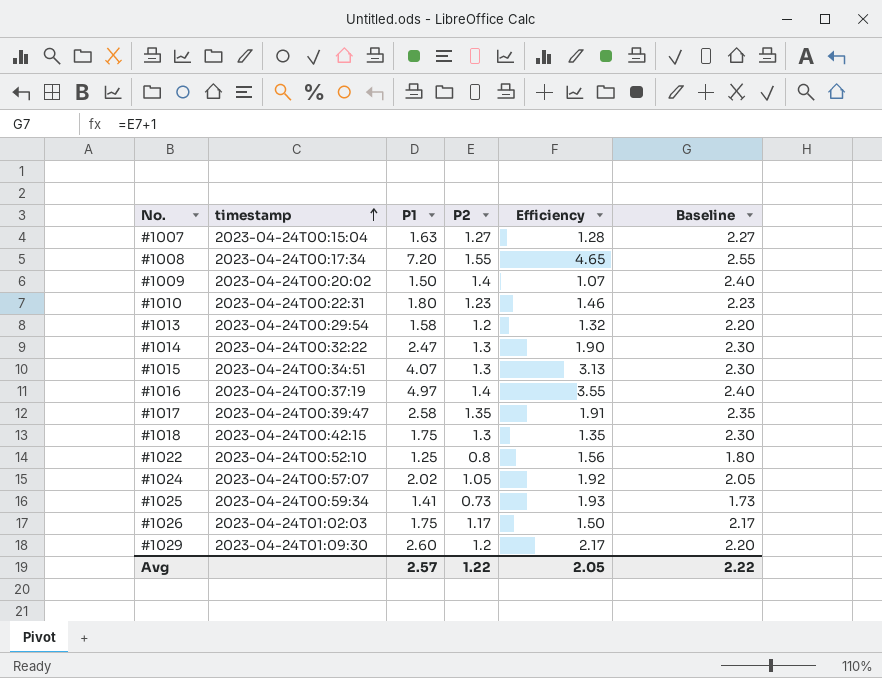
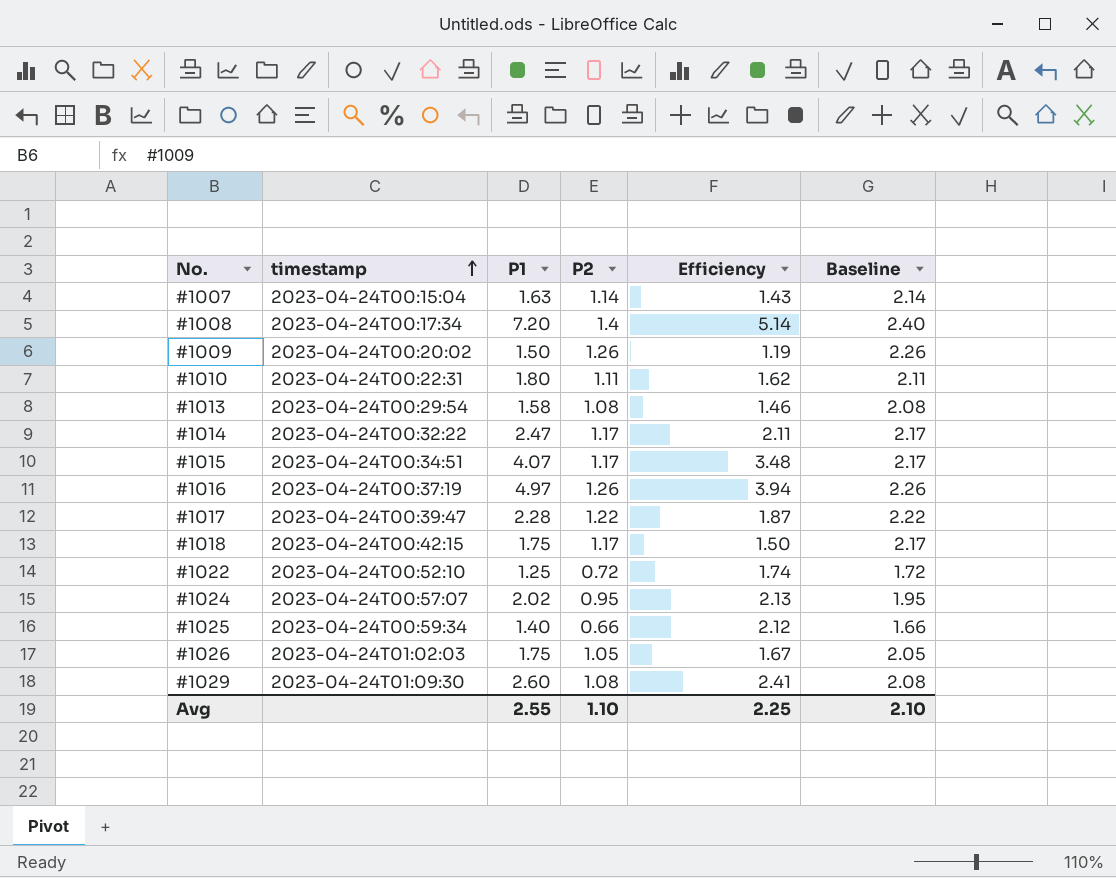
#1007 | P2: 1.27 -> 1.14
#1007 | Efficiency: 1.28 -> 1.43
#1007 | Baseline: 2.27 -> 2.14
#1008 | P2: 1.55 -> 1.4
#1008 | Efficiency: 4.65 -> 5.14
#1008 | Baseline: 2.55 -> 2.40
#1009 | P2: 1.4 -> 1.26
#1009 | Efficiency: 1.07 -> 1.19
#1009 | Baseline: 2.40 -> 2.26
#1010 | P2: 1.23 -> 1.11
#1010 | Efficiency: 1.46 -> 1.62
#1010 | Baseline: 2.23 -> 2.11
#1013 | P2: 1.2 -> 1.08
#1013 | Efficiency: 1.32 -> 1.46
#1013 | Baseline: 2.20 -> 2.08
#1014 | P2: 1.3 -> 1.17
#1014 | Efficiency: 1.90 -> 2.11
#1014 | Baseline: 2.30 -> 2.17
#1015 | P2: 1.3 -> 1.17
#1015 | Efficiency: 3.13 -> 3.48
#1015 | Baseline: 2.30 -> 2.17
#1016 | P2: 1.4 -> 1.26
#1016 | Efficiency: 3.55 -> 3.94
#1016 | Baseline: 2.40 -> 2.26
#1017 | P1: 2.58 -> 2.28
#1017 | P2: 1.35 -> 1.22
#1017 | Efficiency: 1.91 -> 1.87
#1017 | Baseline: 2.35 -> 2.22
#1018 | P2: 1.3 -> 1.17
#1018 | Efficiency: 1.35 -> 1.50
#1018 | Baseline: 2.30 -> 2.17
#1022 | P2: 0.8 -> 0.72
#1022 | Efficiency: 1.56 -> 1.74
#1022 | Baseline: 1.80 -> 1.72
#1024 | P2: 1.05 -> 0.95
#1024 | Efficiency: 1.92 -> 2.13
#1024 | Baseline: 2.05 -> 1.95
#1025 | P1: 1.41 -> 1.40
#1025 | P2: 0.73 -> 0.66
#1025 | Efficiency: 1.93 -> 2.12
#1025 | Baseline: 1.73 -> 1.66
#1026 | P2: 1.17 -> 1.05
#1026 | Efficiency: 1.50 -> 1.67
#1026 | Baseline: 2.17 -> 2.05
#1029 | P2: 1.2 -> 1.08
#1029 | Efficiency: 2.17 -> 2.41
#1029 | Baseline: 2.20 -> 2.08
Avg | P1: 2.57 -> 2.55
Avg | P2: 1.22 -> 1.10
Avg | Efficiency: 2.05 -> 2.25
Avg | Baseline: 2.22 -> 2.10

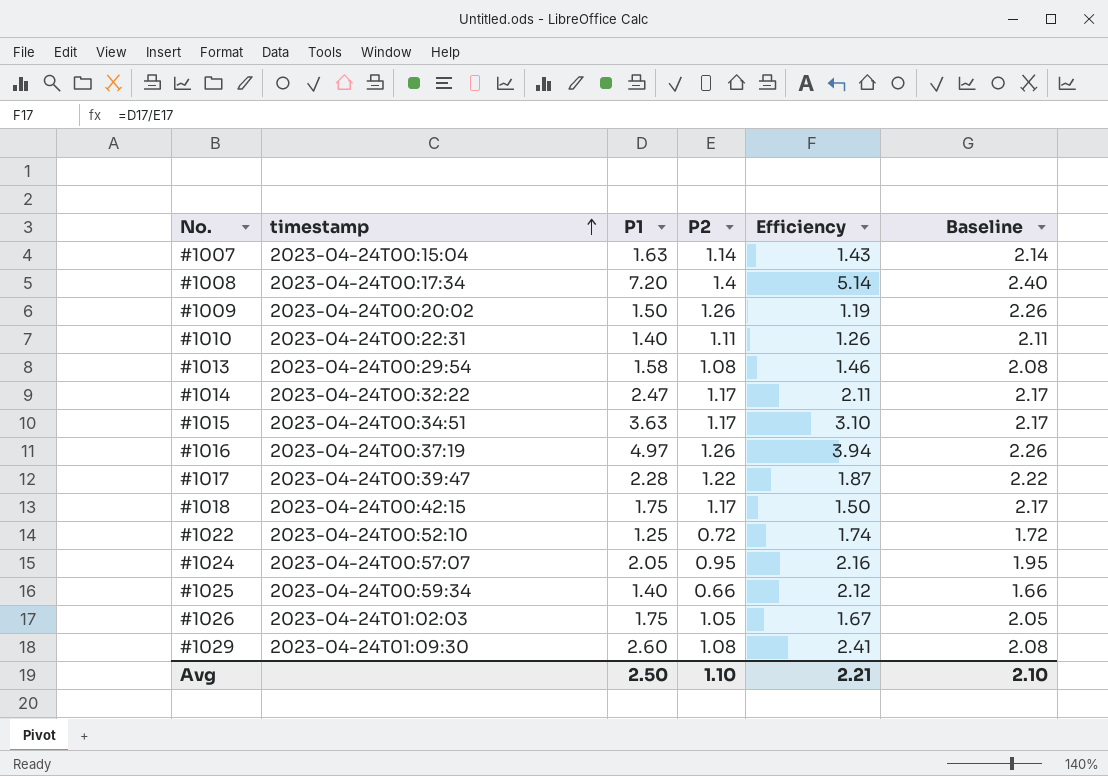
#1010 | P1: 1.80 -> 1.40
#1010 | Efficiency: 1.62 -> 1.26
#1015 | P1: 4.07 -> 3.63
#1015 | Efficiency: 3.48 -> 3.10
#1024 | P1: 2.02 -> 2.05
#1024 | Efficiency: 2.13 -> 2.16
Avg | P1: 2.55 -> 2.50
Avg | Efficiency: 2.25 -> 2.21

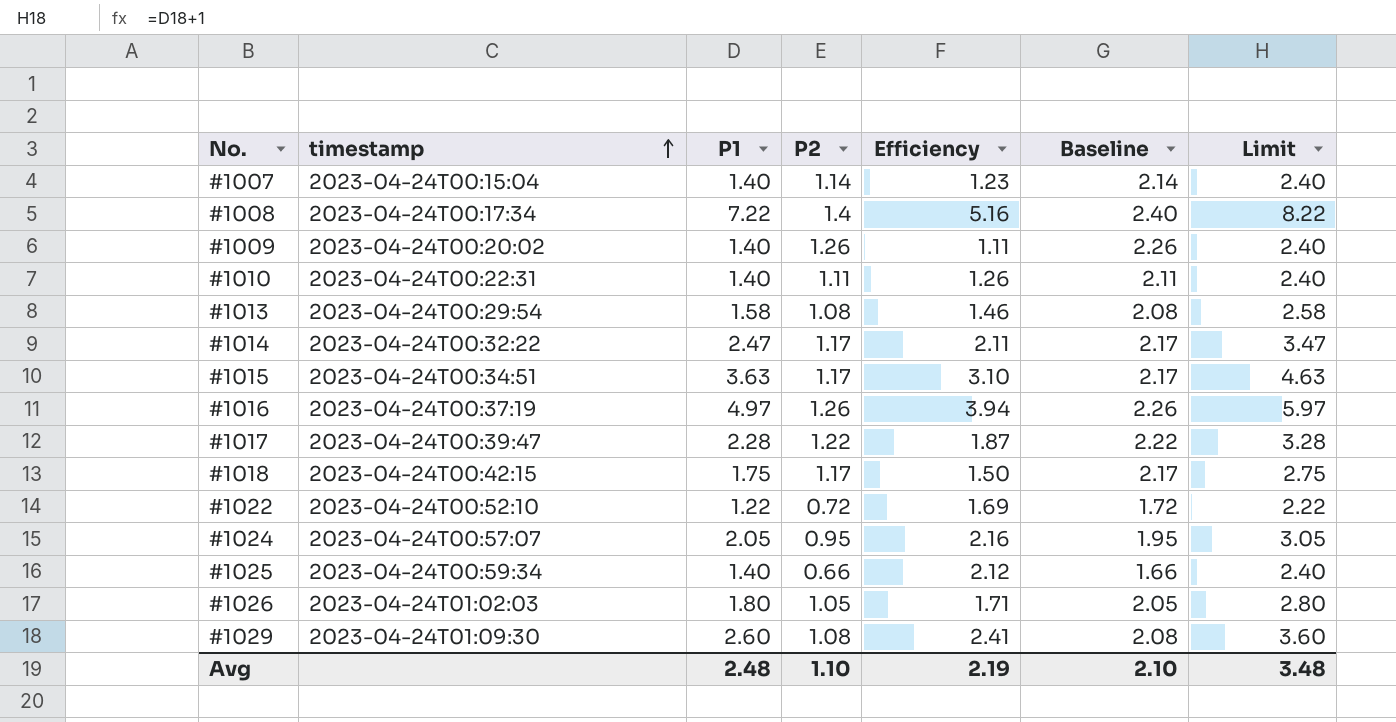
column Limit | formula: none -> [P1] + 1
#1007 | P1: 1.63 -> 1.40
#1007 | Efficiency: 1.43 -> 1.23
#1008 | P1: 7.20 -> 7.22
#1008 | Efficiency: 5.14 -> 5.16
#1009 | P1: 1.50 -> 1.40
#1009 | Efficiency: 1.19 -> 1.11
#1022 | P1: 1.25 -> 1.22
#1022 | Efficiency: 1.74 -> 1.69
#1026 | P1: 1.75 -> 1.80
#1026 | Efficiency: 1.67 -> 1.71
Avg | P1: 2.50 -> 2.48
Avg | Efficiency: 2.21 -> 2.19

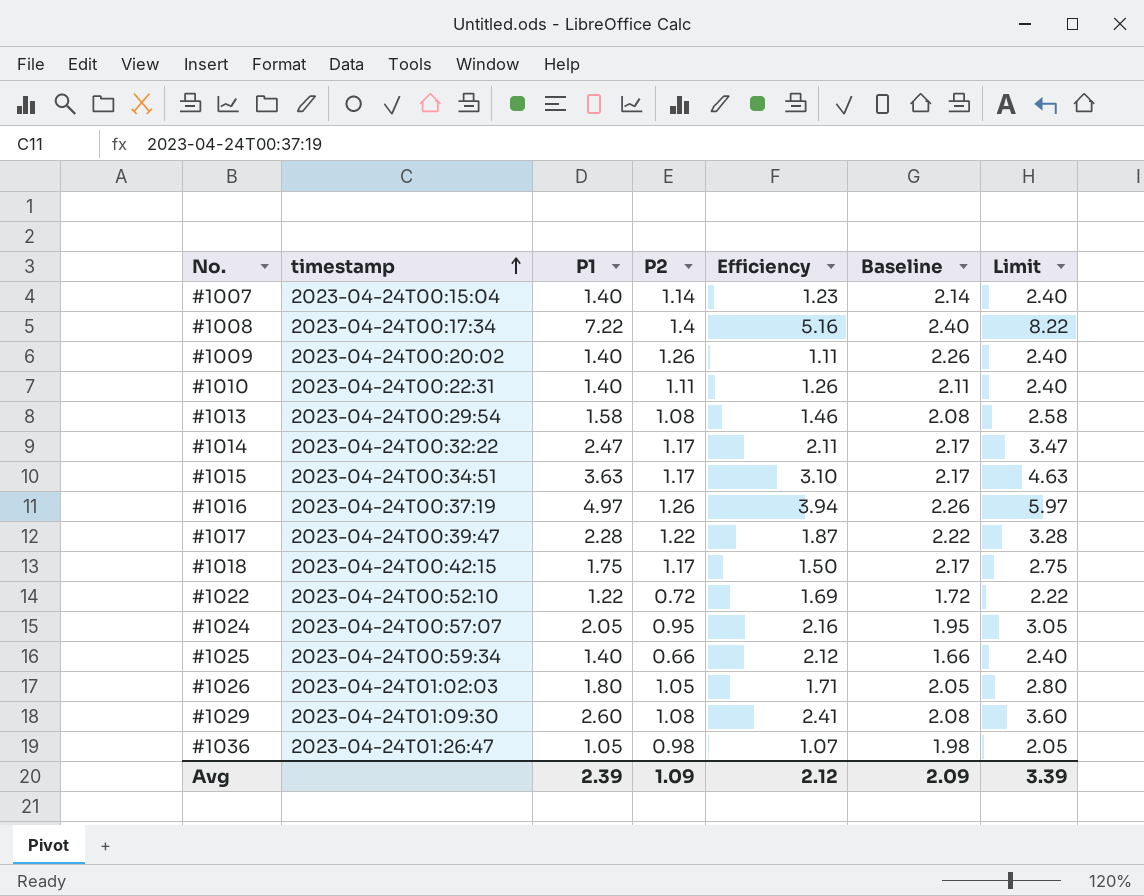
row #1036: none -> 2023-04-24T01:26:47 | 1.05 | 0.98 | 1.07 | 1.98 | 2.05
Avg | P1: 2.48 -> 2.39
Avg | P2: 1.10 -> 1.09
Avg | Efficiency: 2.19 -> 2.12
Avg | Baseline: 2.10 -> 2.09
Avg | Limit: 3.48 -> 3.39

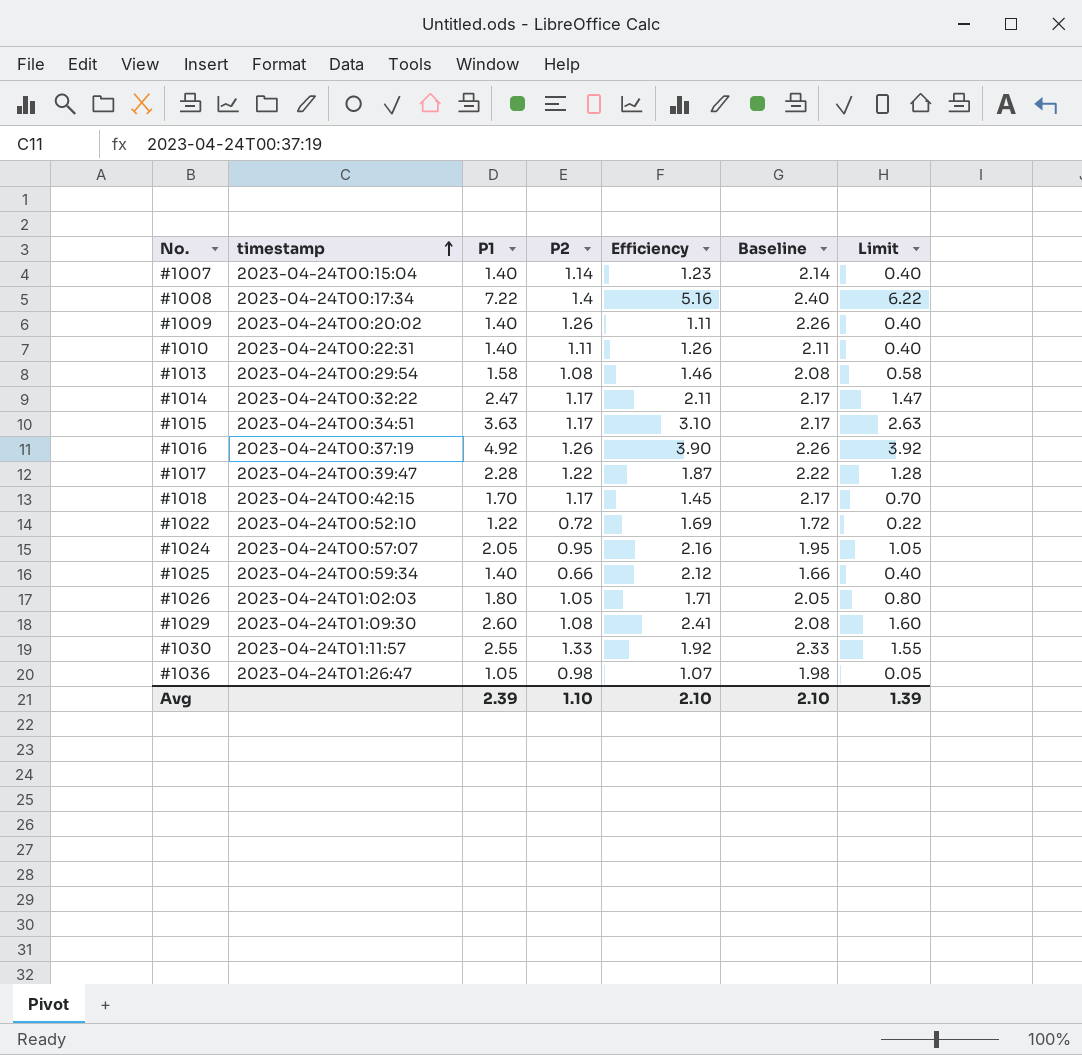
column Limit | formula: [P1] + 1 -> [P1] - 1
#1016 | P1: 4.97 -> 4.92
#1016 | Efficiency: 3.94 -> 3.90
#1018 | P1: 1.75 -> 1.70
#1018 | Efficiency: 1.50 -> 1.45
row #1030: none -> 2023-04-24T01:11:57 | 2.55 | 1.33 | 1.92 | 2.33 | 1.55
Avg | P2: 1.09 -> 1.10
Avg | Efficiency: 2.12 -> 2.10
Avg | Baseline: 2.09 -> 2.10
Avg | Limit: 3.39 -> 1.39

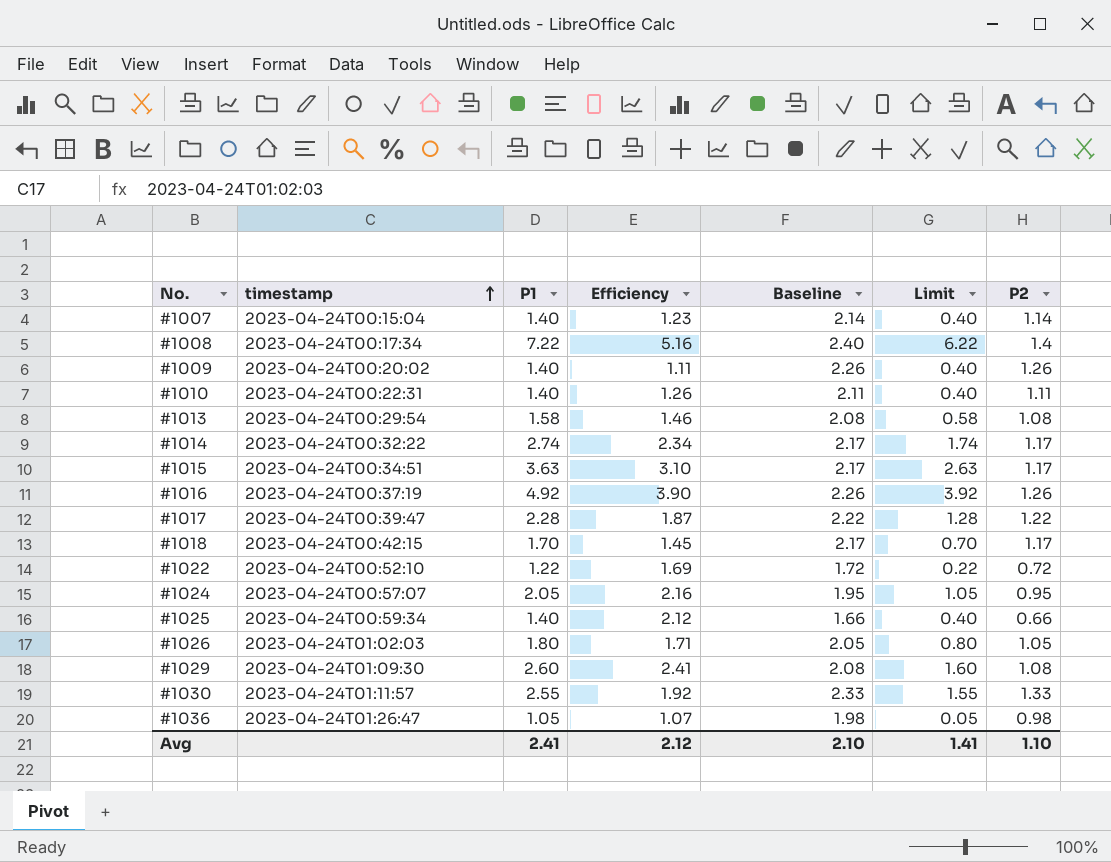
column P2 | position: 4 -> 7
#1014 | P1: 2.47 -> 2.74
#1014 | Efficiency: 2.11 -> 2.34
#1014 | Limit: 1.47 -> 1.74
Avg | P1: 2.39 -> 2.41
Avg | Efficiency: 2.10 -> 2.12
Avg | Limit: 1.39 -> 1.41

